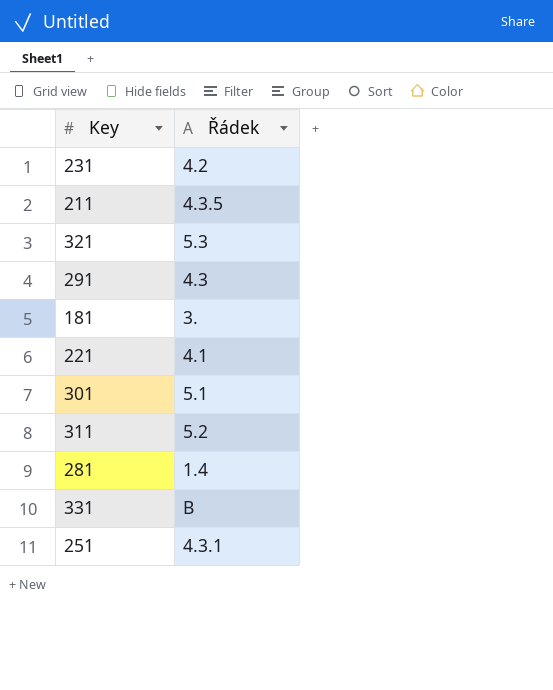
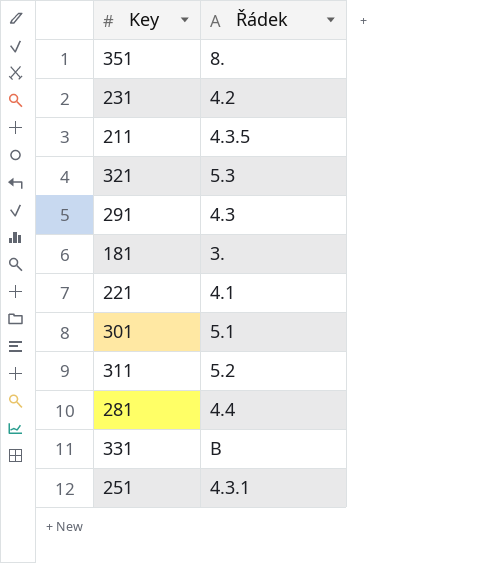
row 351: none -> 8.
281 | Řádek: 1.4 -> 4.4

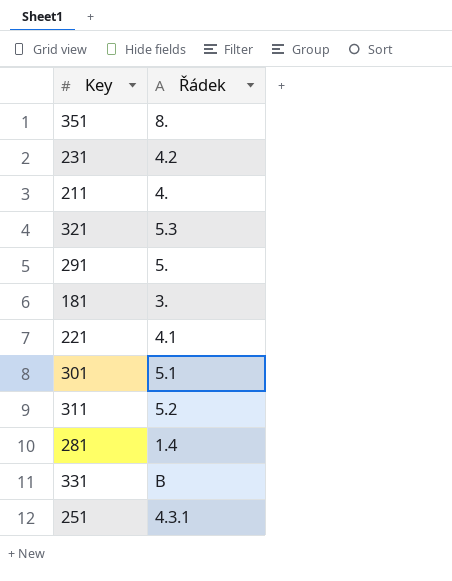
211 | Řádek: 4.3.5 -> 4.
291 | Řádek: 4.3 -> 5.
281 | Řádek: 4.4 -> 1.4

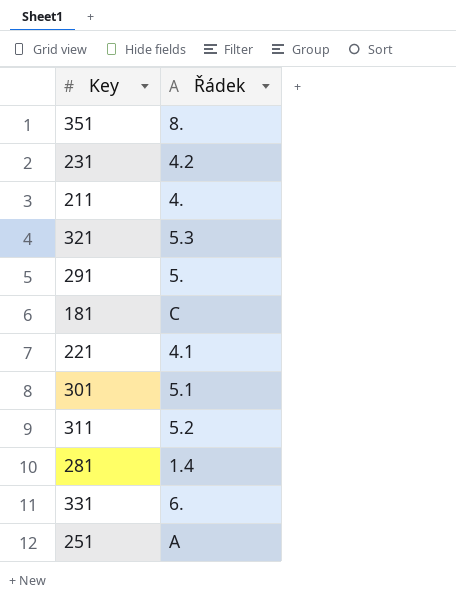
181 | Řádek: 3. -> C
331 | Řádek: B -> 6.
251 | Řádek: 4.3.1 -> A

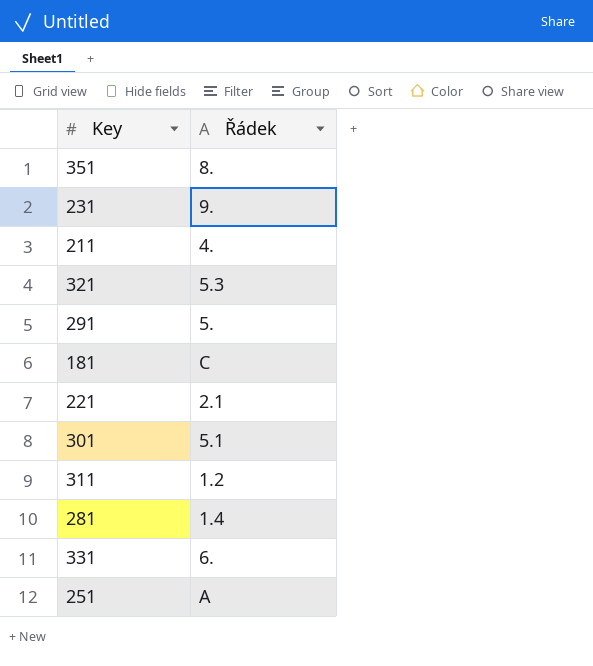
231 | Řádek: 4.2 -> 9.
221 | Řádek: 4.1 -> 2.1
311 | Řádek: 5.2 -> 1.2

